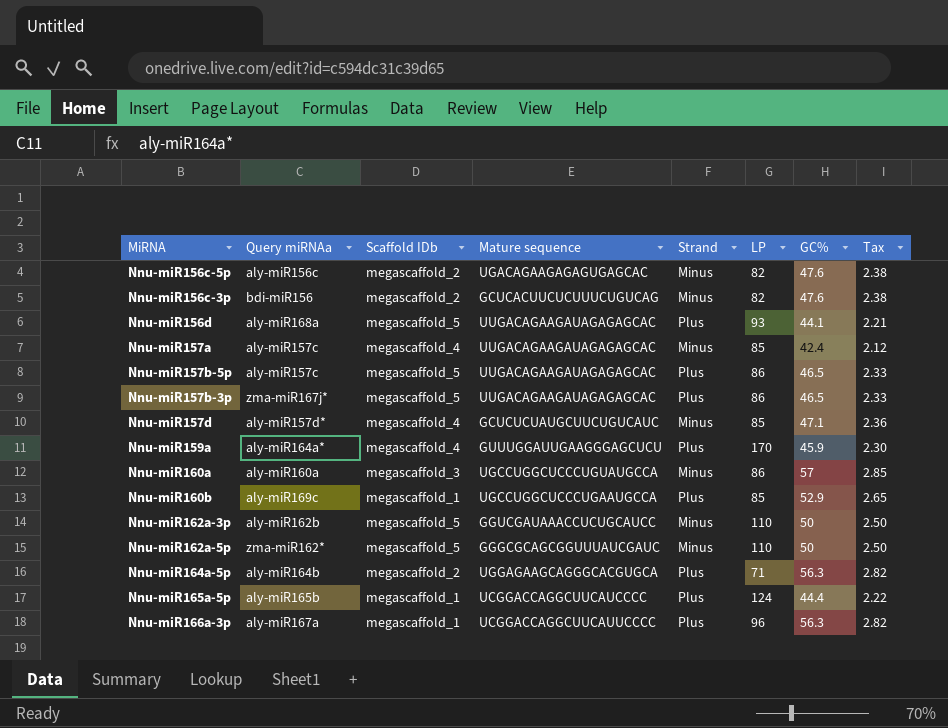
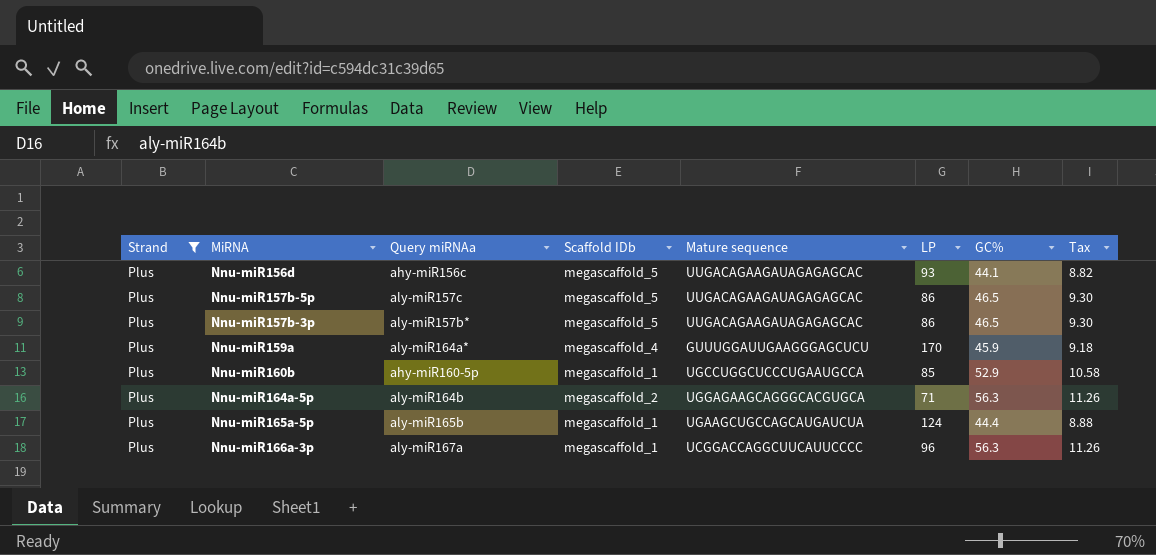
filter: none -> Strand = Plus
column Strand | position: 5 -> 1
column Tax | formula: [GC%] * 0.05 -> [GC%] * 0.2
Nnu-miR156d | Query miRNAa: aly-miR168a -> ahy-miR156c
Nnu-miR157b-3p | Query miRNAa: zma-miR167j* -> aly-miR157b*
Nnu-miR160b | Query miRNAa: aly-miR169c -> ahy-miR160-5p
Nnu-miR165a-5p | Mature sequence: UCGGACCAGGCUUCAUCCCC -> UGAAGCUGCCAGCAUGAUCUA

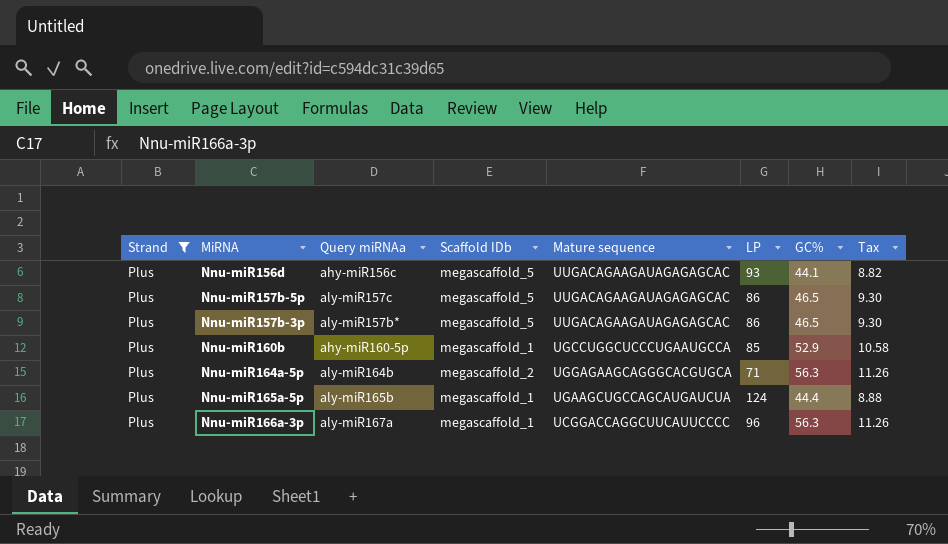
row Nnu-miR159a: Plus | aly-miR164a* | megascaffold_4 | GUUUGGAUUGAAGGGAGCUCU | 170 | 45.9 | 9.18 -> none

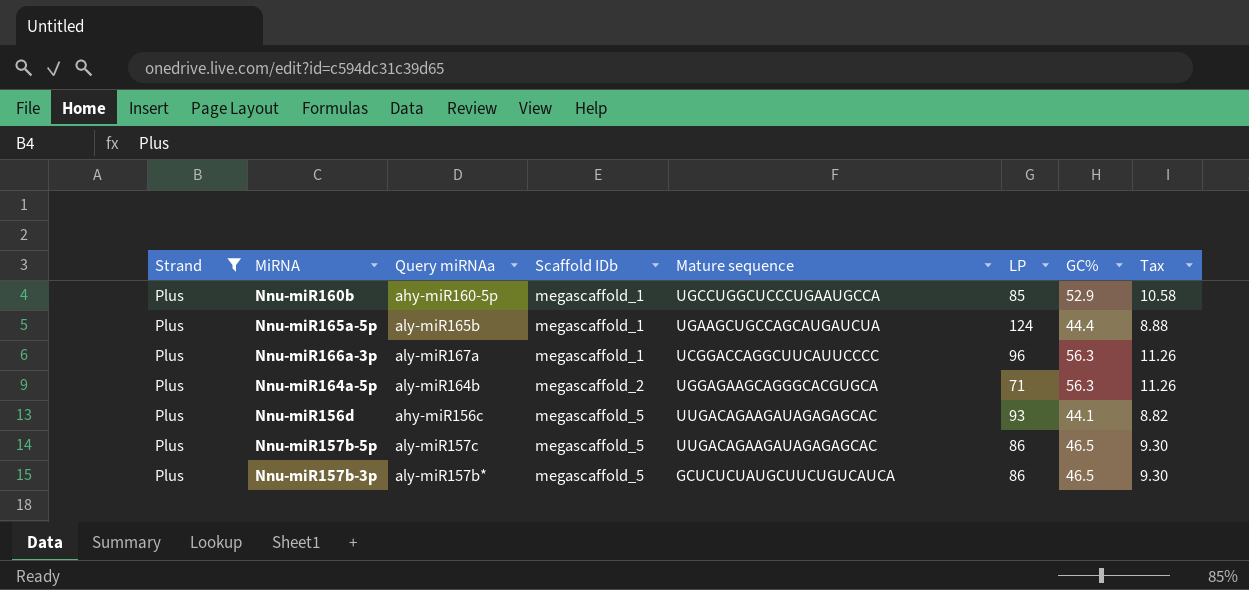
row order: none -> Scaffold IDb ascending
Nnu-miR157b-3p | Mature sequence: UUGACAGAAGAUAGAGAGCAC -> GCUCUCUAUGCUUCUGUCAUCA

